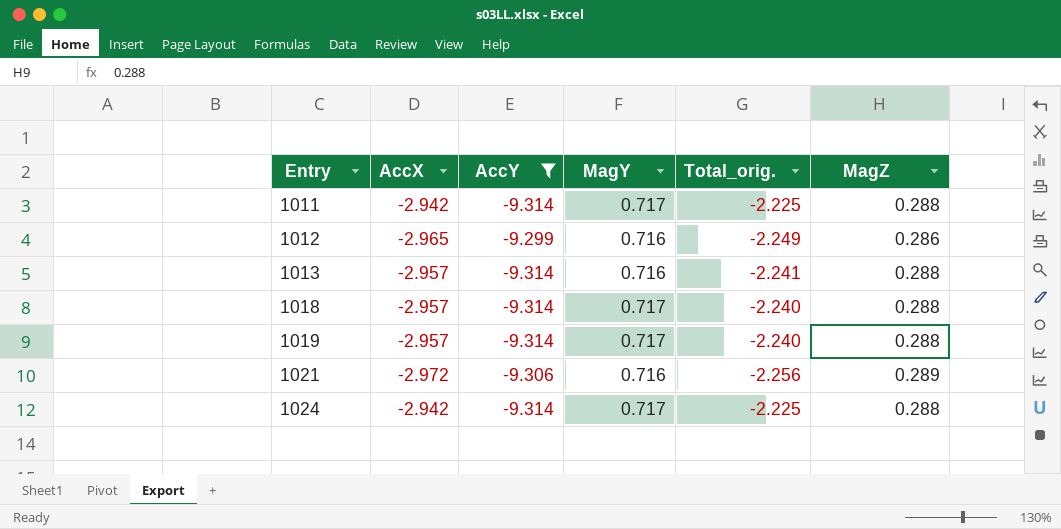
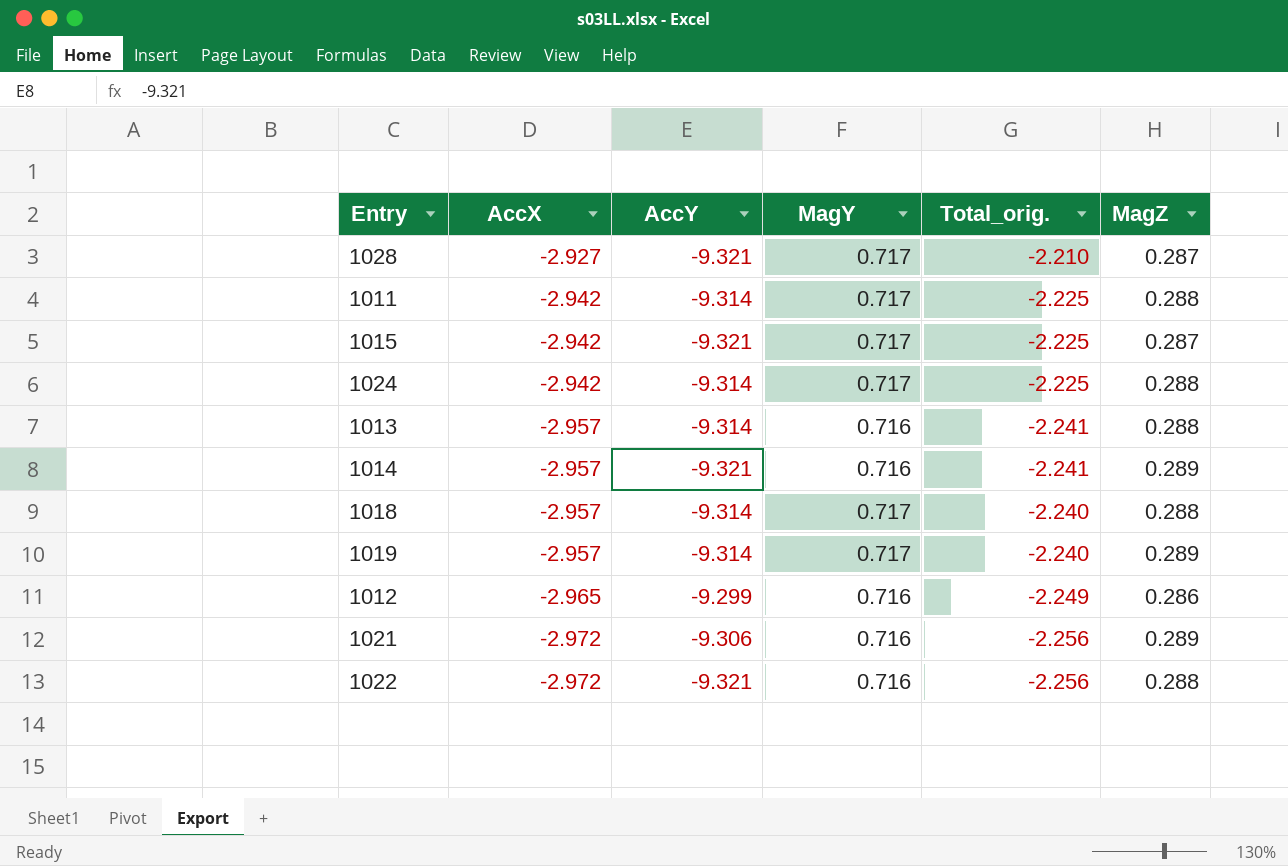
filter: AccY != -9.321 -> none
row order: Entry ascending -> AccX descending
1019 | MagZ: 0.288 -> 0.289

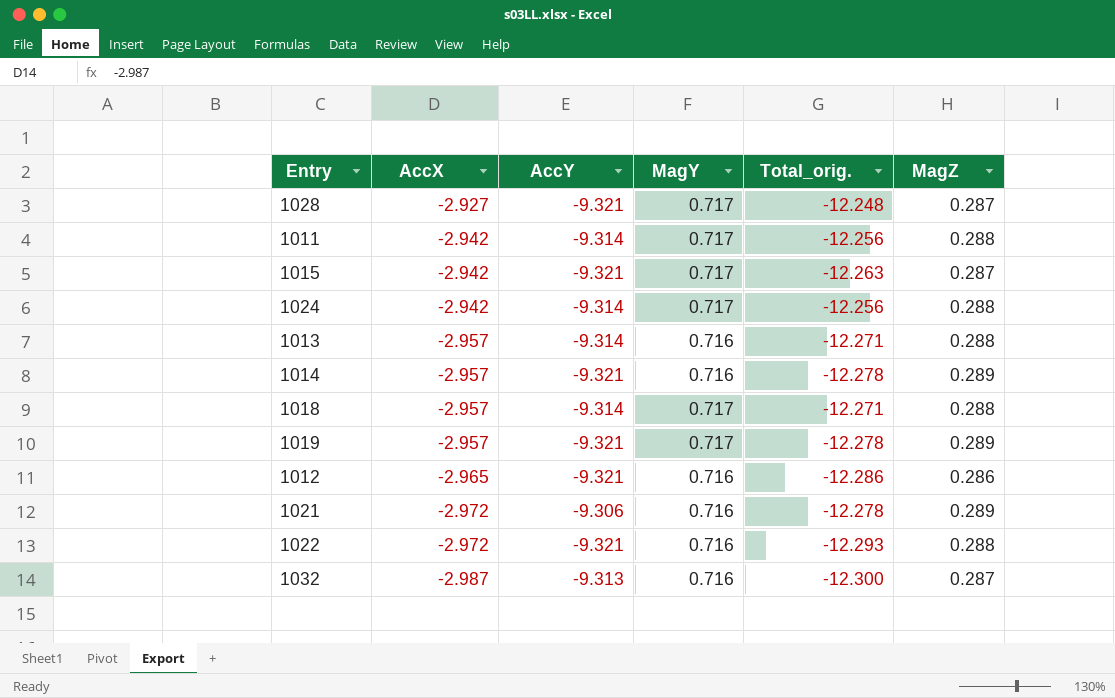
column Total_orig. | formula: [AccX] + [MagY] -> [AccX] + [AccY]
1019 | AccY: -9.314 -> -9.321
1012 | AccY: -9.299 -> -9.321
row 1032: none -> -2.987 | -9.313 | 0.716 | -12.300 | 0.287

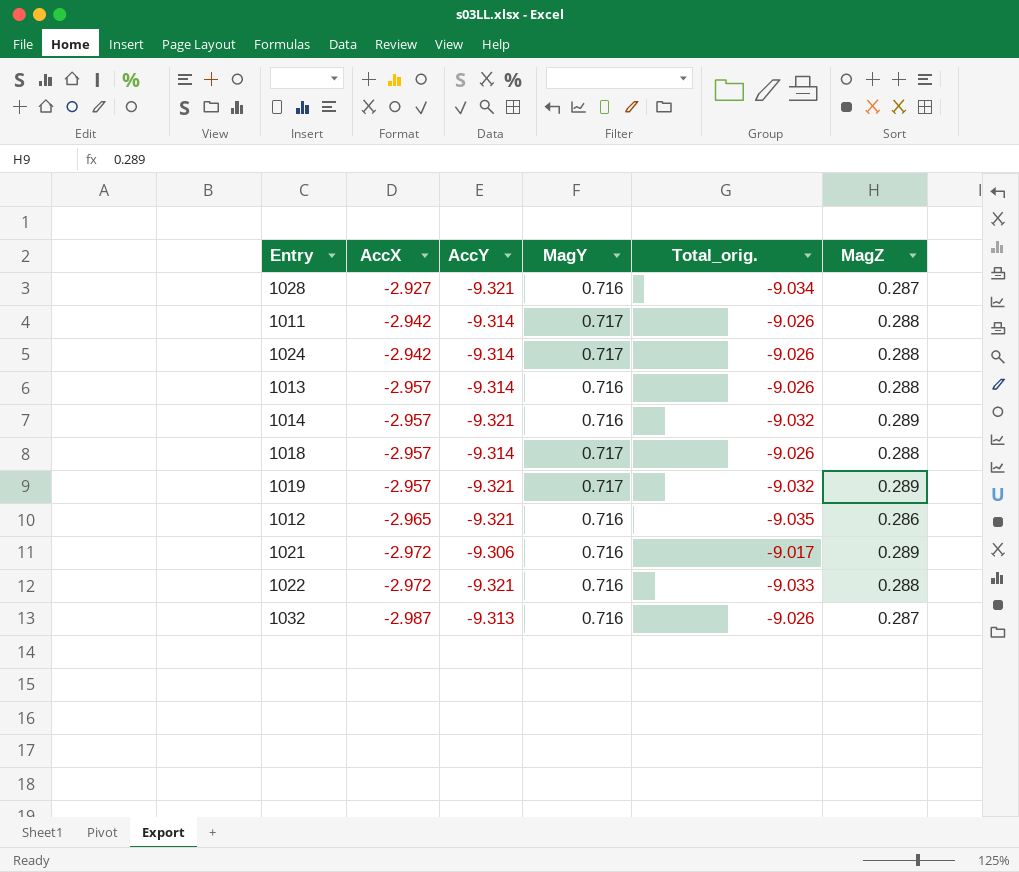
column Total_orig. | formula: [AccX] + [AccY] -> [AccY] + [MagZ]
row 1015: -2.942 | -9.321 | 0.717 | -12.263 | 0.287 -> none
1028 | MagY: 0.717 -> 0.716

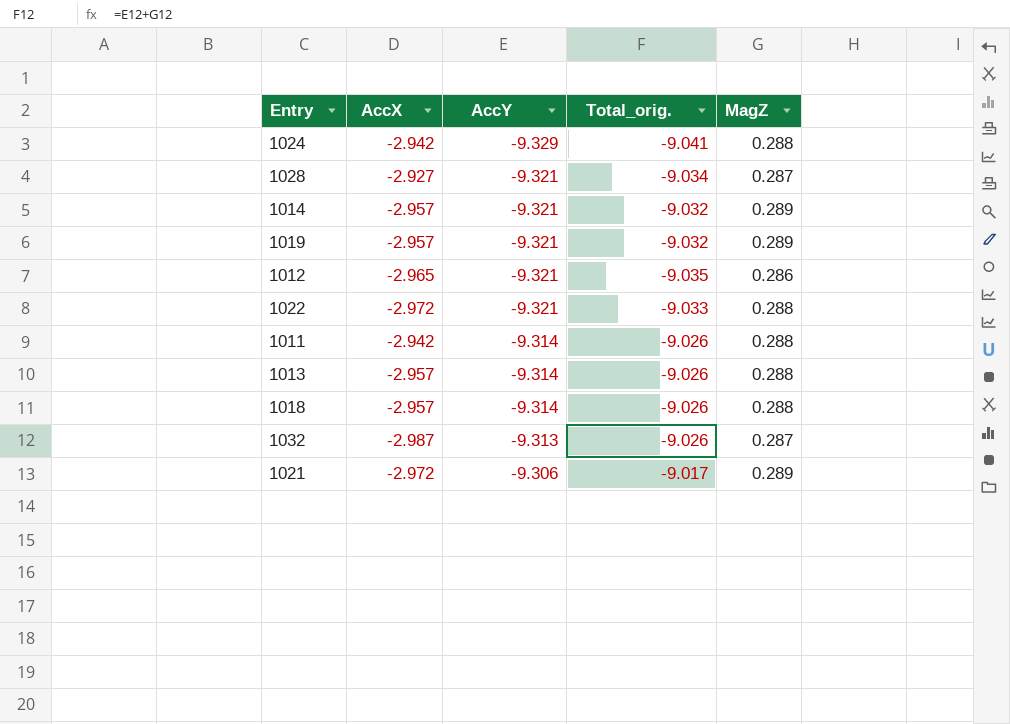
row order: AccX descending -> AccY ascending
column MagY | position: 4 -> none
1024 | AccY: -9.314 -> -9.329
1024 | Total_orig.: -9.026 -> -9.041

